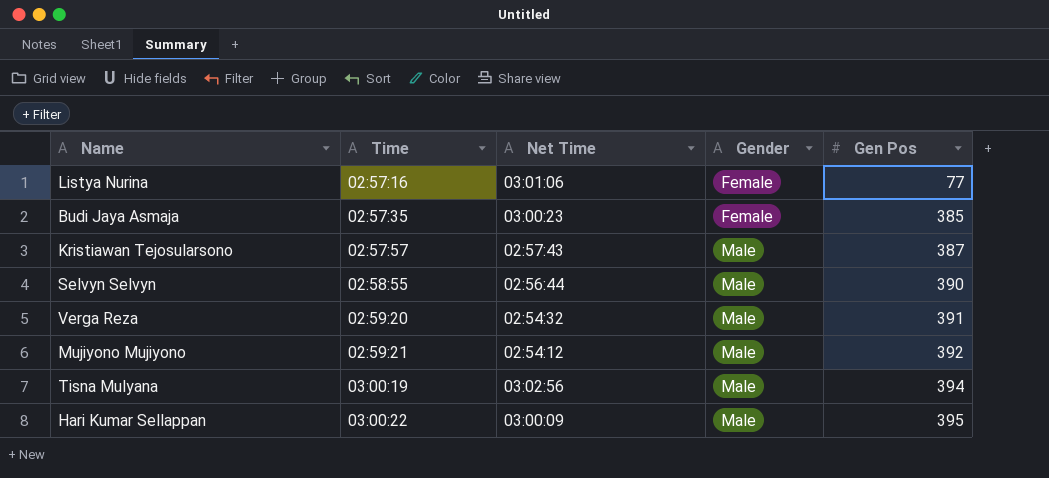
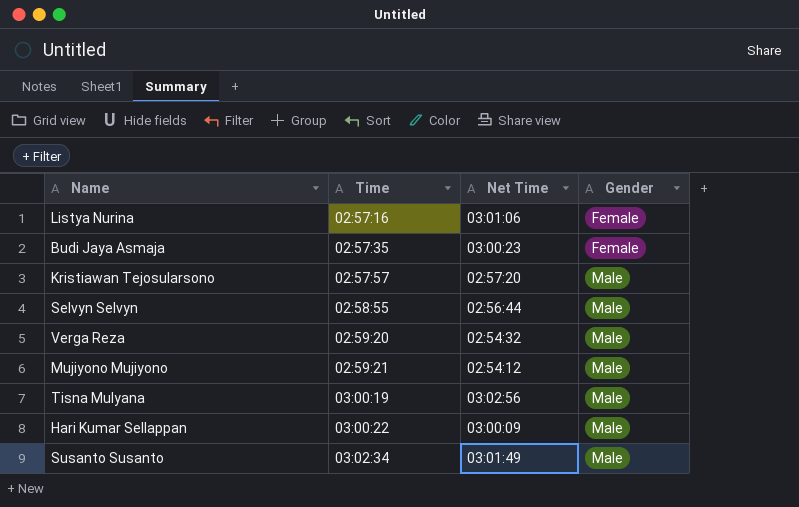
column Gen Pos | position: 5 -> none
Kristiawan Tejosularsono | Net Time: 02:57:43 -> 02:57:20
row Susanto Susanto: none -> 03:02:34 | 03:01:49 | Male

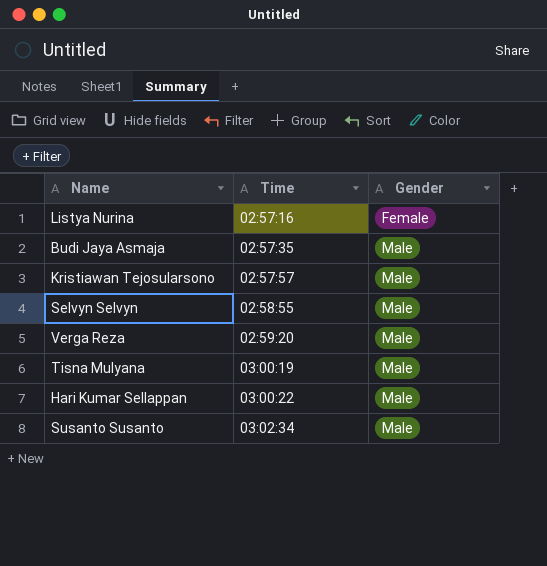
column Net Time | position: 3 -> none
row Mujiyono Mujiyono: 02:59:21 | 02:54:12 | Male -> none
Budi Jaya Asmaja | Gender: Female -> Male

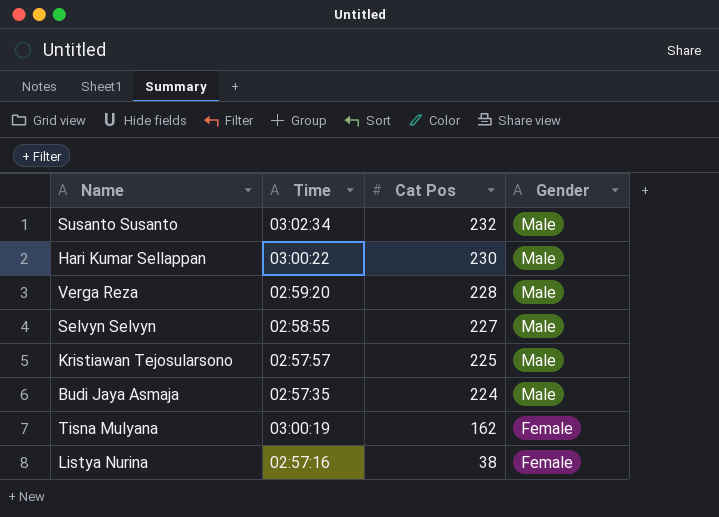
row order: Time ascending -> Cat Pos descending
column Cat Pos | position: none -> 3
Tisna Mulyana | Gender: Male -> Female

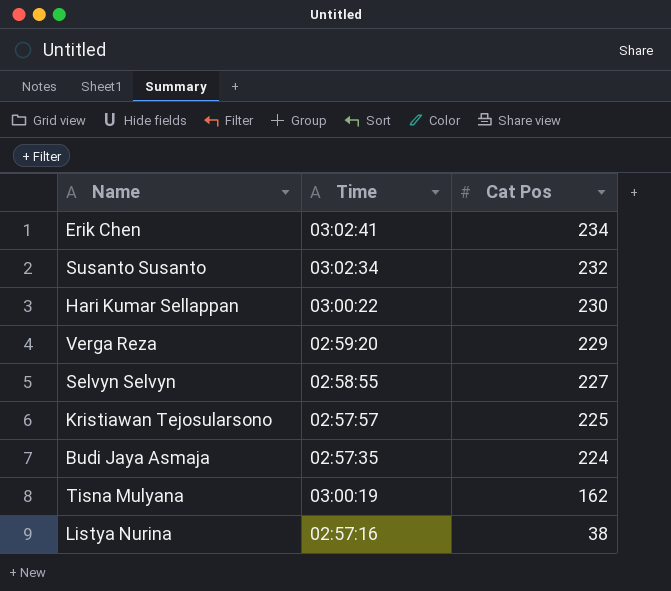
column Gender | position: 4 -> none
row Erik Chen: none -> 03:02:41 | 234
Verga Reza | Cat Pos: 228 -> 229

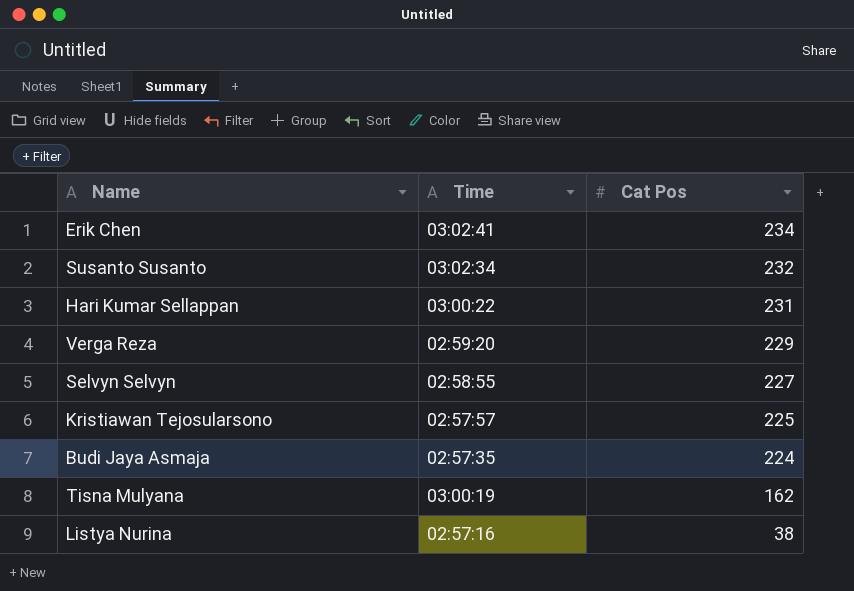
Hari Kumar Sellappan | Cat Pos: 230 -> 231

